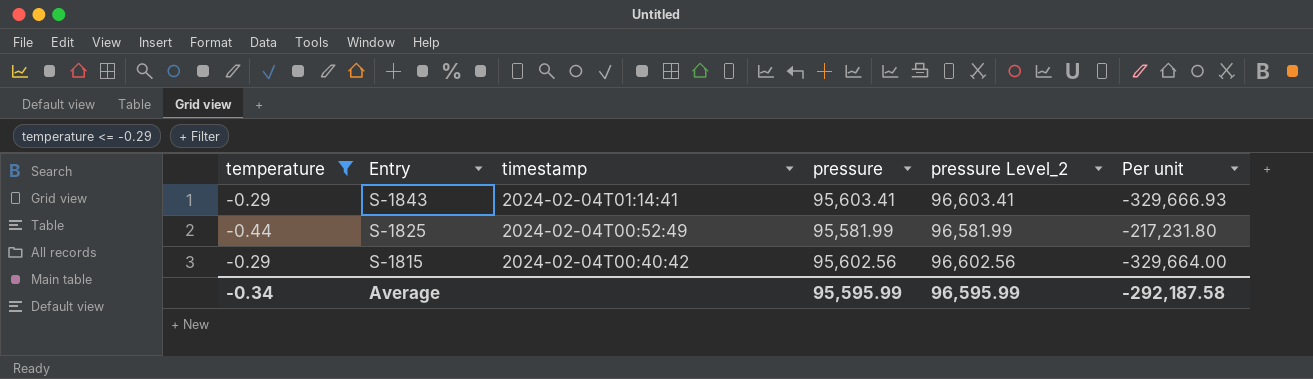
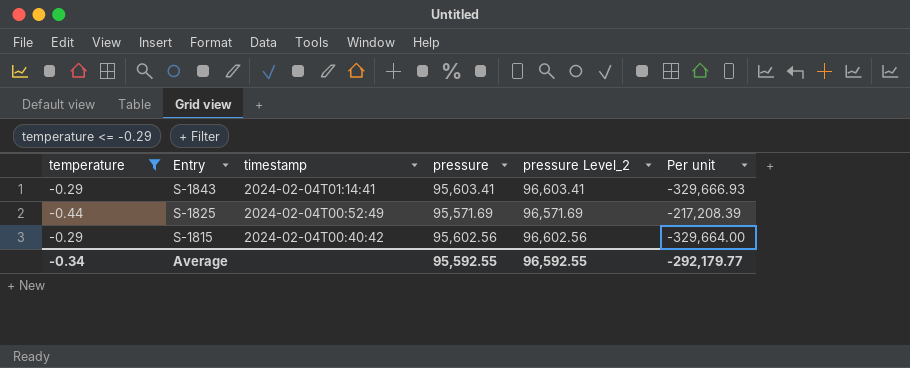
S-1825 | pressure: 95,581.99 -> 95,571.69
S-1825 | pressure Level_2: 96,581.99 -> 96,571.69
S-1825 | Per unit: -217,231.80 -> -217,208.39
Average | pressure: 95,595.99 -> 95,592.55
Average | pressure Level_2: 96,595.99 -> 96,592.55
Average | Per unit: -292,187.58 -> -292,179.77

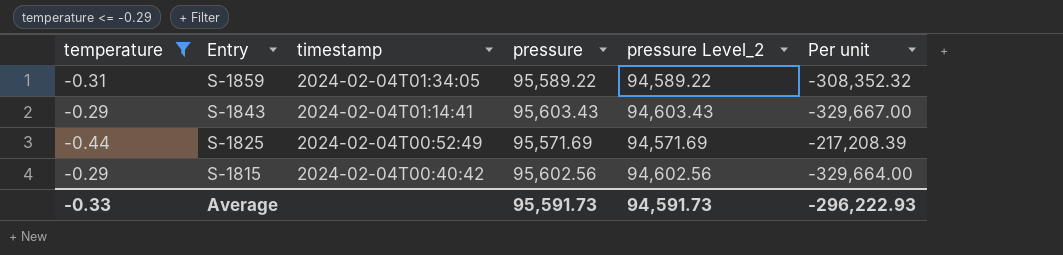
column pressure Level_2 | formula: [pressure] + 1000 -> [pressure] - 1000
row S-1859: none -> -0.31 | 2024-02-04T01:34:05 | 95,589.22 | 94,589.22 | -308,352.32
S-1843 | pressure: 95,603.41 -> 95,603.43
S-1843 | Per unit: -329,666.93 -> -329,667.00
Average | temperature: -0.34 -> -0.33
Average | pressure: 95,592.55 -> 95,591.73
Average | pressure Level_2: 96,592.55 -> 94,591.73
Average | Per unit: -292,179.77 -> -296,222.93

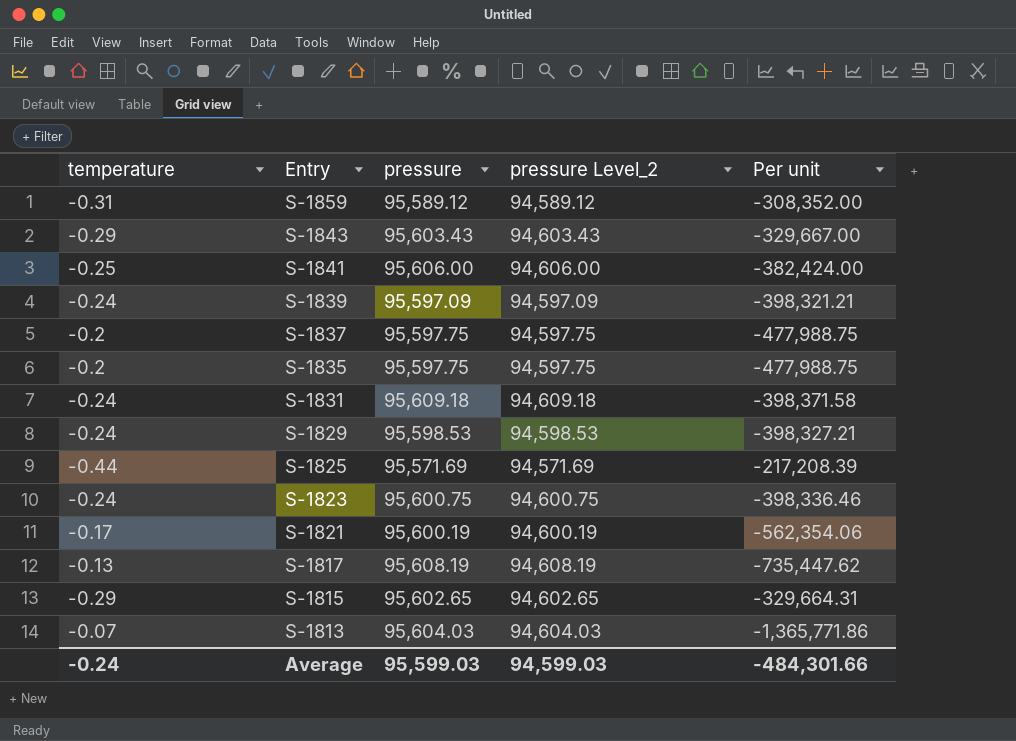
filter: temperature <= -0.29 -> none
column timestamp | position: 3 -> none
S-1859 | pressure: 95,589.22 -> 95,589.12
S-1859 | pressure Level_2: 94,589.22 -> 94,589.12
S-1859 | Per unit: -308,352.32 -> -308,352.00
S-1815 | pressure: 95,602.56 -> 95,602.65
S-1815 | pressure Level_2: 94,602.56 -> 94,602.65
S-1815 | Per unit: -329,664.00 -> -329,664.31
Average | temperature: -0.33 -> -0.24
Average | pressure: 95,591.73 -> 95,599.03
Average | pressure Level_2: 94,591.73 -> 94,599.03
Average | Per unit: -296,222.93 -> -484,301.66

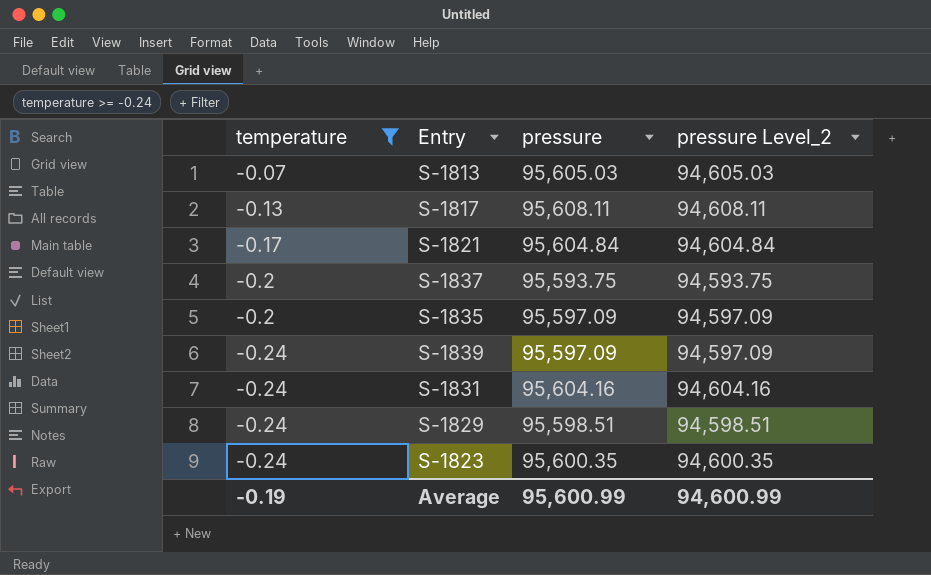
filter: none -> temperature >= -0.24
row order: Entry descending -> temperature descending
column Per unit | formula: [pressure] / [temperature] -> none
S-1813 | pressure: 95,604.03 -> 95,605.03
S-1813 | pressure Level_2: 94,604.03 -> 94,605.03
S-1817 | pressure: 95,608.19 -> 95,608.11
S-1817 | pressure Level_2: 94,608.19 -> 94,608.11
S-1821 | pressure: 95,600.19 -> 95,604.84
S-1821 | pressure Level_2: 94,600.19 -> 94,604.84
S-1837 | pressure: 95,597.75 -> 95,593.75
S-1837 | pressure Level_2: 94,597.75 -> 94,593.75
S-1835 | pressure: 95,597.75 -> 95,597.09
S-1835 | pressure Level_2: 94,597.75 -> 94,597.09
S-1831 | pressure: 95,609.18 -> 95,604.16
S-1831 | pressure Level_2: 94,609.18 -> 94,604.16
S-1829 | pressure: 95,598.53 -> 95,598.51
S-1829 | pressure Level_2: 94,598.53 -> 94,598.51
S-1823 | pressure: 95,600.75 -> 95,600.35
S-1823 | pressure Level_2: 94,600.75 -> 94,600.35
Average | temperature: -0.24 -> -0.19
Average | pressure: 95,599.03 -> 95,600.99
Average | pressure Level_2: 94,599.03 -> 94,600.99

